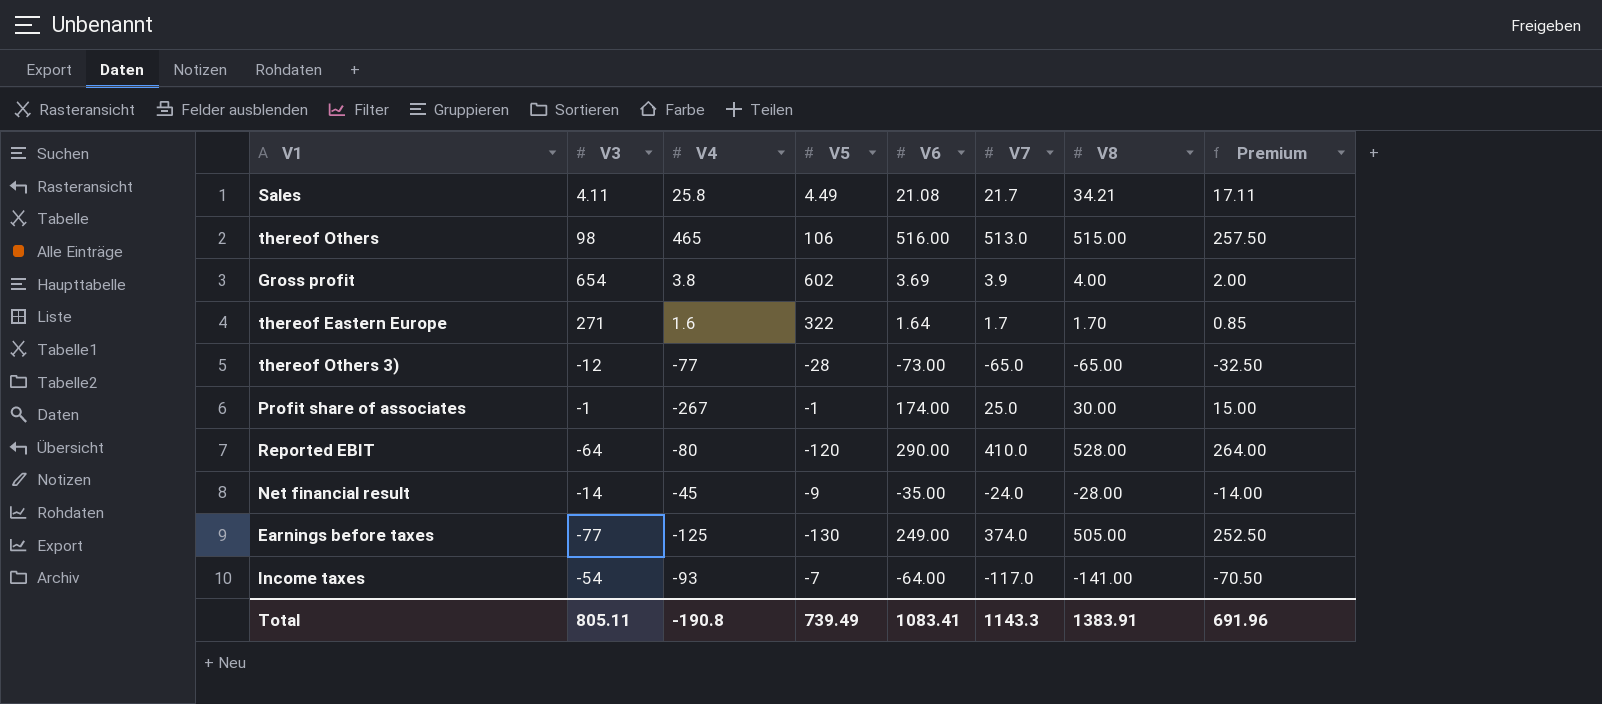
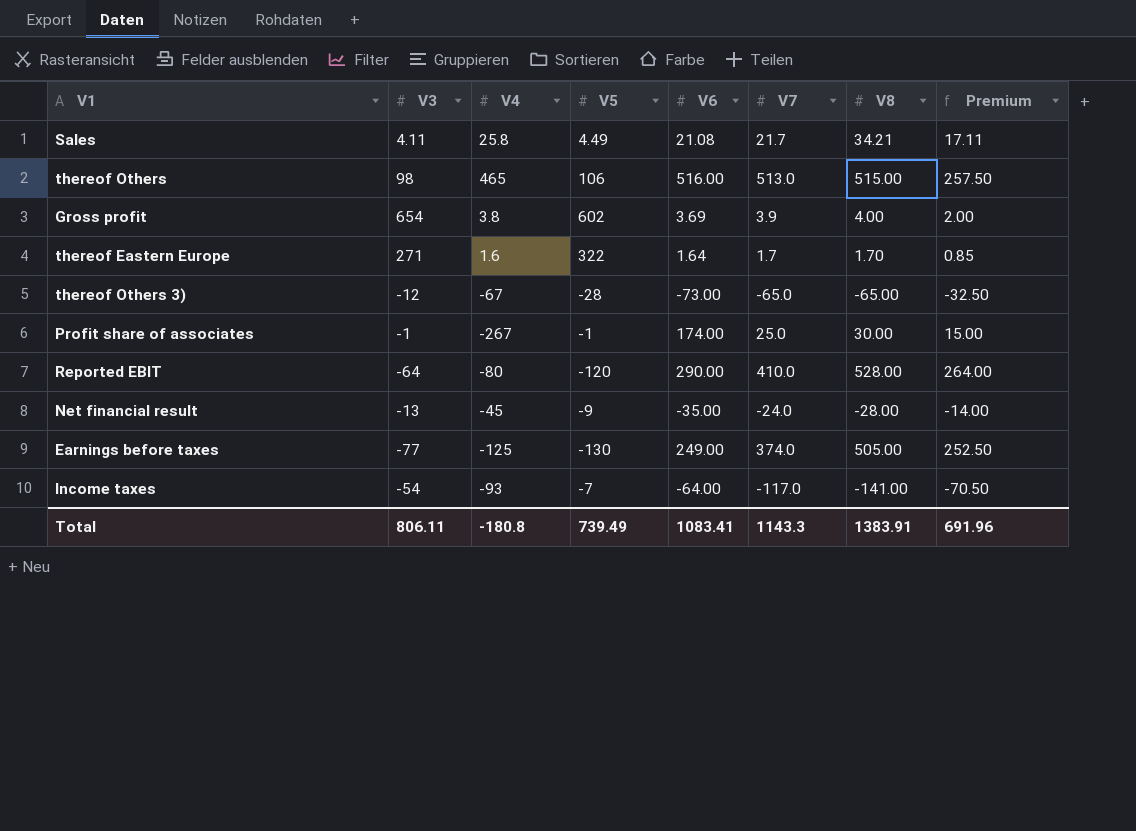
thereof Others 3) | V4: -77 -> -67
Net financial result | V3: -14 -> -13
Total | V3: 805.11 -> 806.11
Total | V4: -190.8 -> -180.8

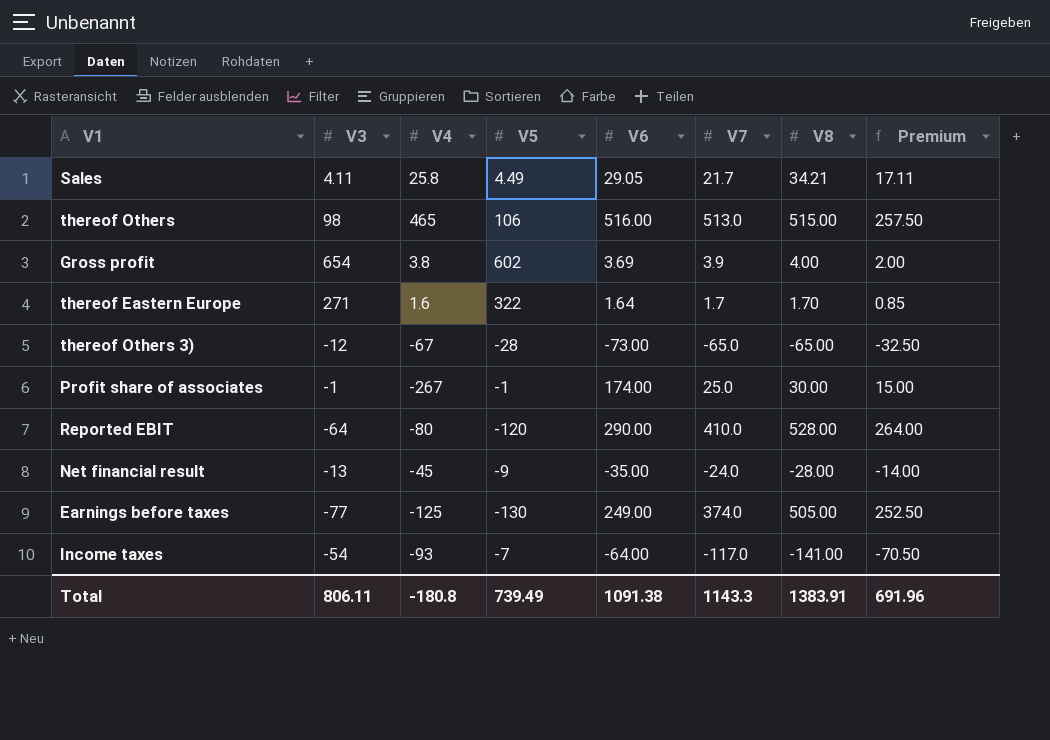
Sales | V6: 21.08 -> 29.05
Total | V6: 1083.41 -> 1091.38

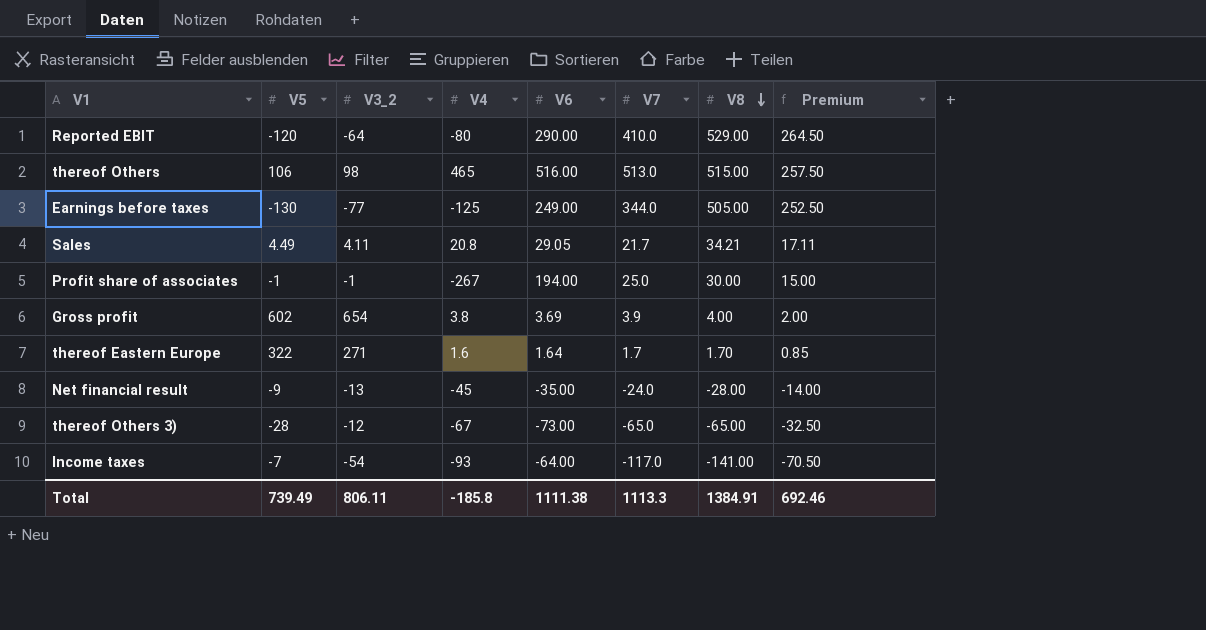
row order: none -> V8 descending
column V5 | position: 4 -> 2
column name: V3 -> V3_2
Reported EBIT | V8: 528.00 -> 529.00
Reported EBIT | Premium: 264.00 -> 264.50
Earnings before taxes | V7: 374.0 -> 344.0
Sales | V4: 25.8 -> 20.8
Profit share of associates | V6: 174.00 -> 194.00
Total | V4: -180.8 -> -185.8
Total | V6: 1091.38 -> 1111.38
Total | V7: 1143.3 -> 1113.3
Total | V8: 1383.91 -> 1384.91
Total | Premium: 691.96 -> 692.46

